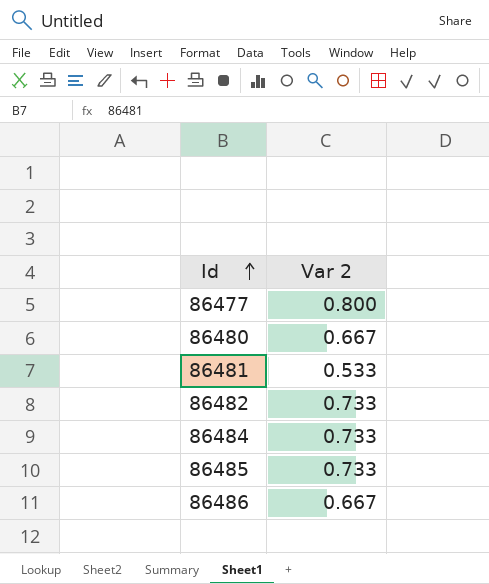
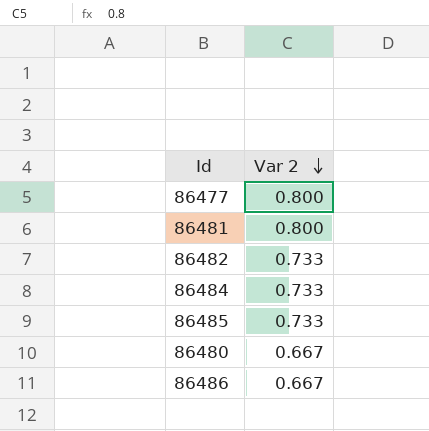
row order: Id ascending -> Var 2 descending
86481 | Var 2: 0.533 -> 0.800

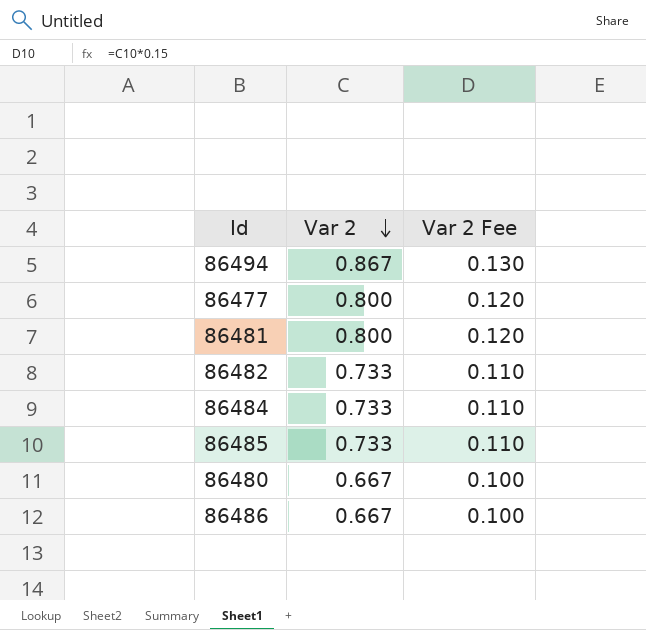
column Var 2 Fee | formula: none -> [Var 2] * 0.15
row 86494: none -> 0.867 | 0.130

